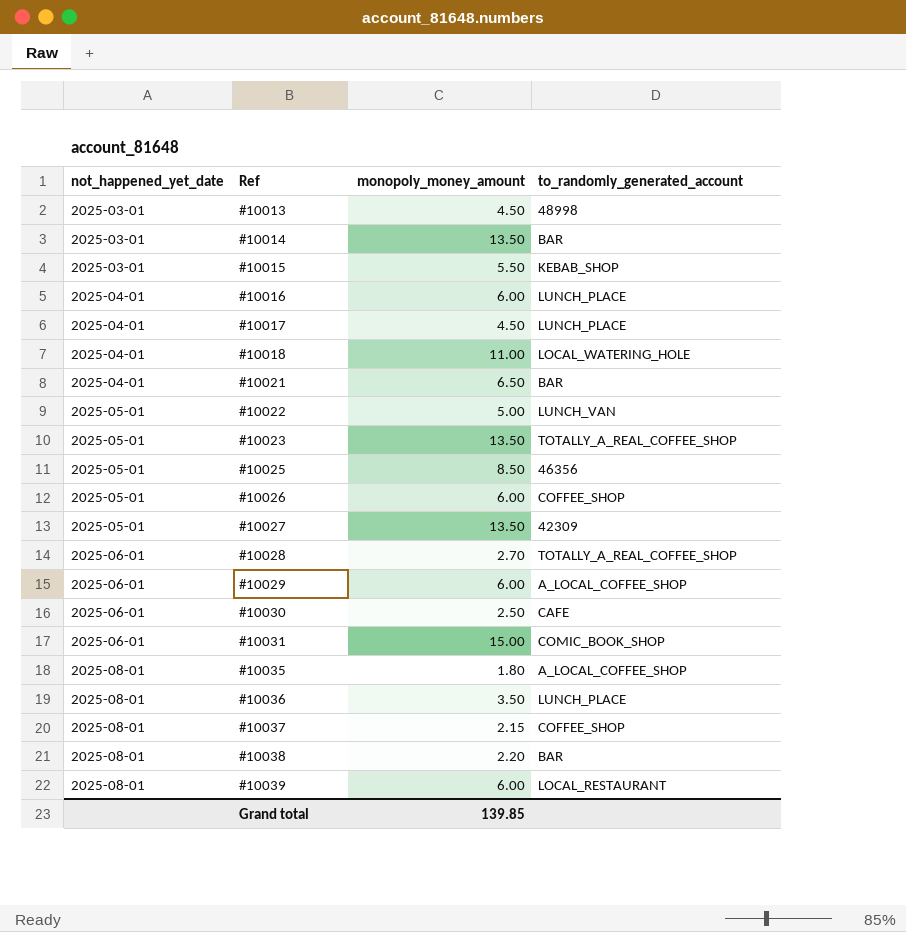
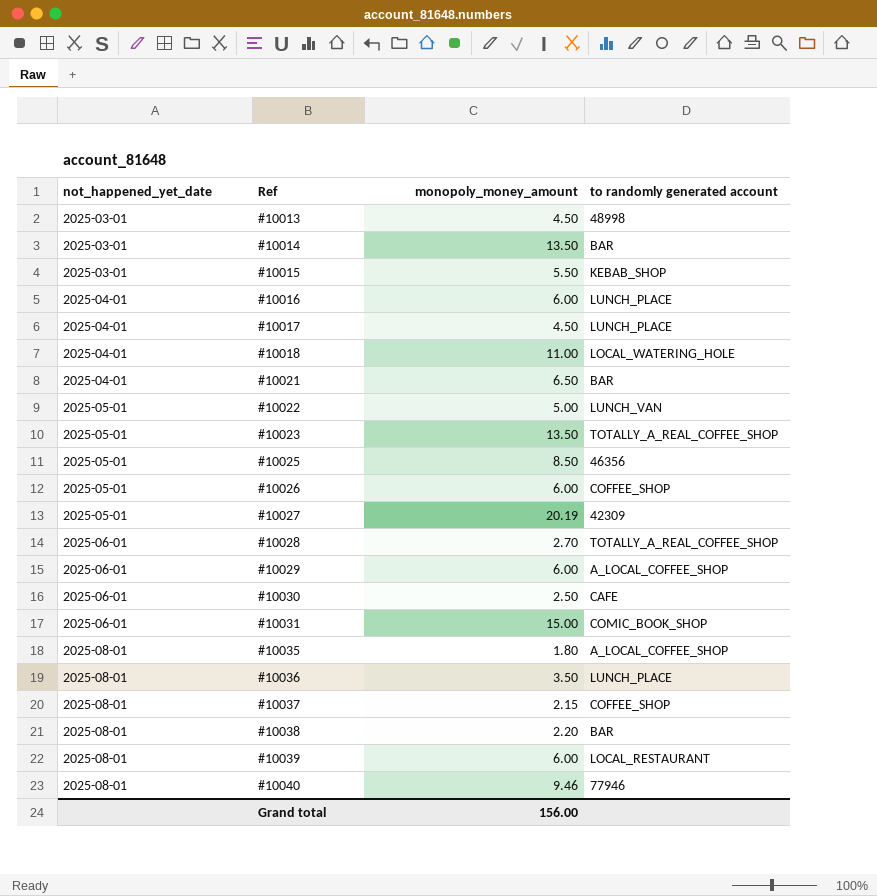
column name: to_randomly_generated_account -> to randomly generated account
#10027 | monopoly_money_amount: 13.50 -> 20.19
row #10040: none -> 2025-08-01 | 9.46 | 77946
Grand total | monopoly_money_amount: 139.85 -> 156.00

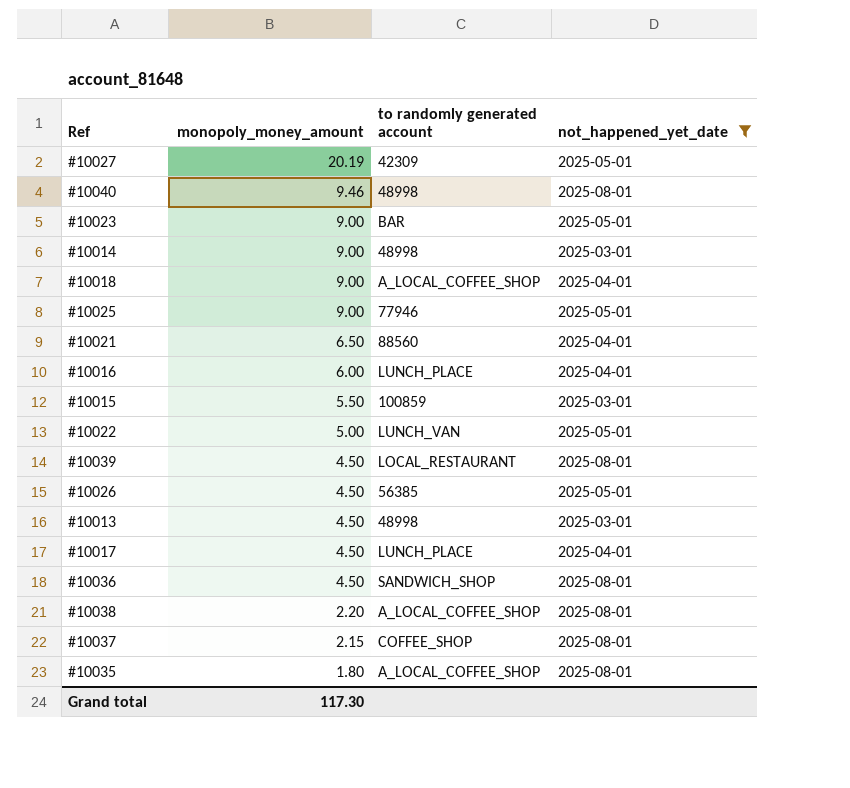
filter: none -> not_happened_yet_date != 2025-06-01
row order: not_happened_yet_date ascending -> monopoly_money_amount descending
column not_happened_yet_date | position: 1 -> 4
#10040 | to randomly generated account: 77946 -> 48998
#10023 | monopoly_money_amount: 13.50 -> 9.00
#10023 | to randomly generated account: TOTALLY_A_REAL_COFFEE_SHOP -> BAR
#10014 | monopoly_money_amount: 13.50 -> 9.00
#10014 | to randomly generated account: BAR -> 48998
#10018 | monopoly_money_amount: 11.00 -> 9.00
#10018 | to randomly generated account: LOCAL_WATERING_HOLE -> A_LOCAL_COFFEE_SHOP
#10025 | monopoly_money_amount: 8.50 -> 9.00
#10025 | to randomly generated account: 46356 -> 77946
#10021 | to randomly generated account: BAR -> 88560
#10015 | to randomly generated account: KEBAB_SHOP -> 100859
#10039 | monopoly_money_amount: 6.00 -> 4.50
#10026 | monopoly_money_amount: 6.00 -> 4.50
#10026 | to randomly generated account: COFFEE_SHOP -> 56385
#10036 | monopoly_money_amount: 3.50 -> 4.50
#10036 | to randomly generated account: LUNCH_PLACE -> SANDWICH_SHOP
#10038 | to randomly generated account: BAR -> A_LOCAL_COFFEE_SHOP
Grand total | monopoly_money_amount: 156.00 -> 117.30

